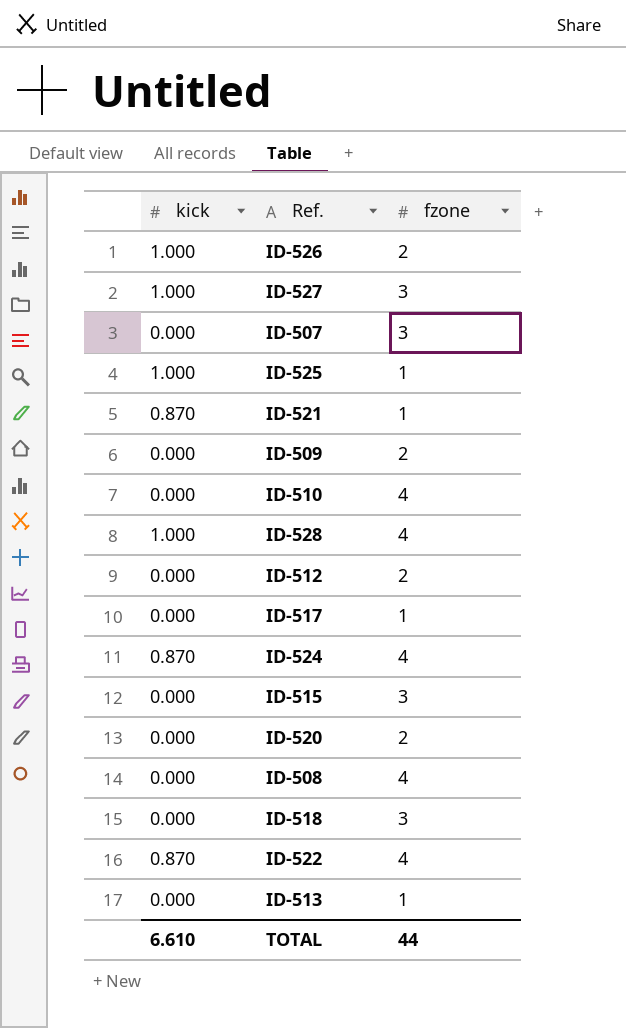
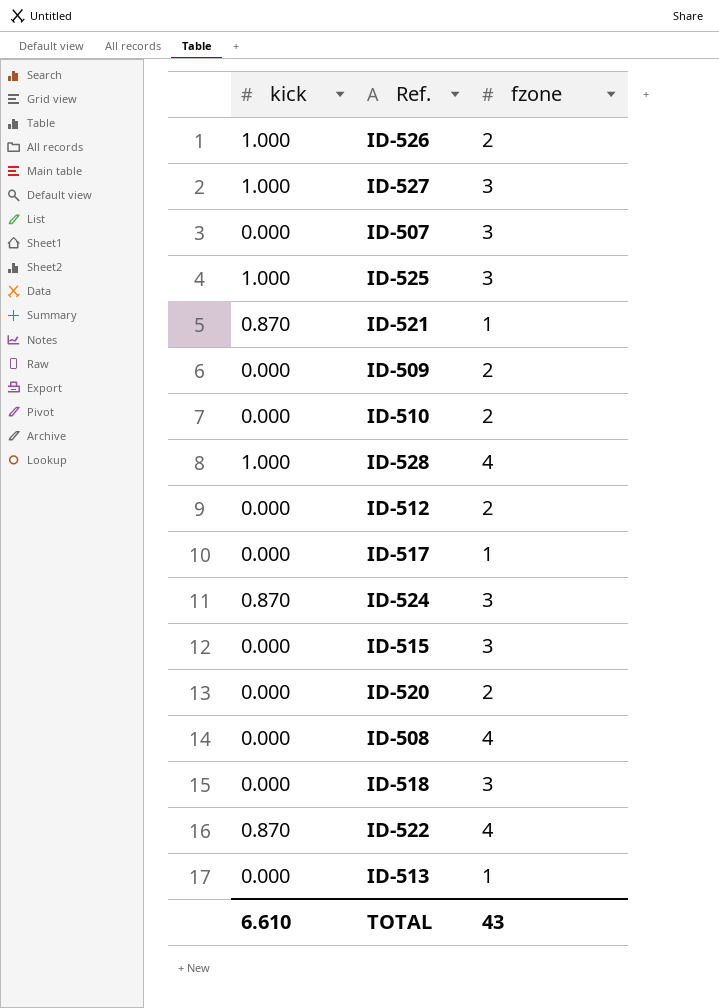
ID-525 | fzone: 1 -> 3
ID-510 | fzone: 4 -> 2
ID-524 | fzone: 4 -> 3
TOTAL | fzone: 44 -> 43

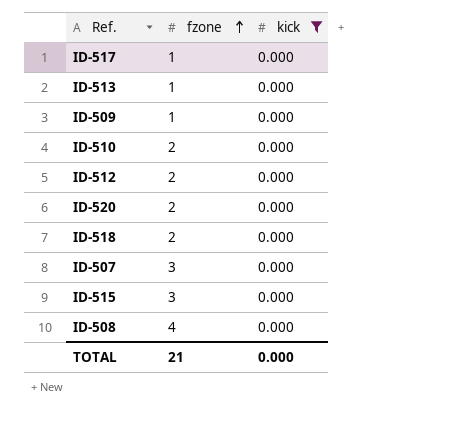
filter: none -> kick = 0.000
row order: none -> fzone ascending
column kick | position: 1 -> 3
ID-509 | fzone: 2 -> 1
ID-518 | fzone: 3 -> 2
TOTAL | fzone: 43 -> 21
TOTAL | kick: 6.610 -> 0.000

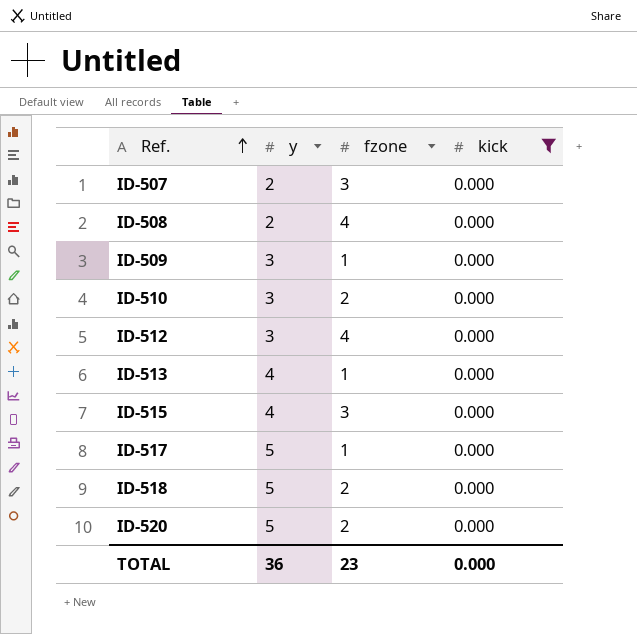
row order: fzone ascending -> Ref. ascending
column y | position: none -> 2
ID-512 | fzone: 2 -> 4
TOTAL | fzone: 21 -> 23

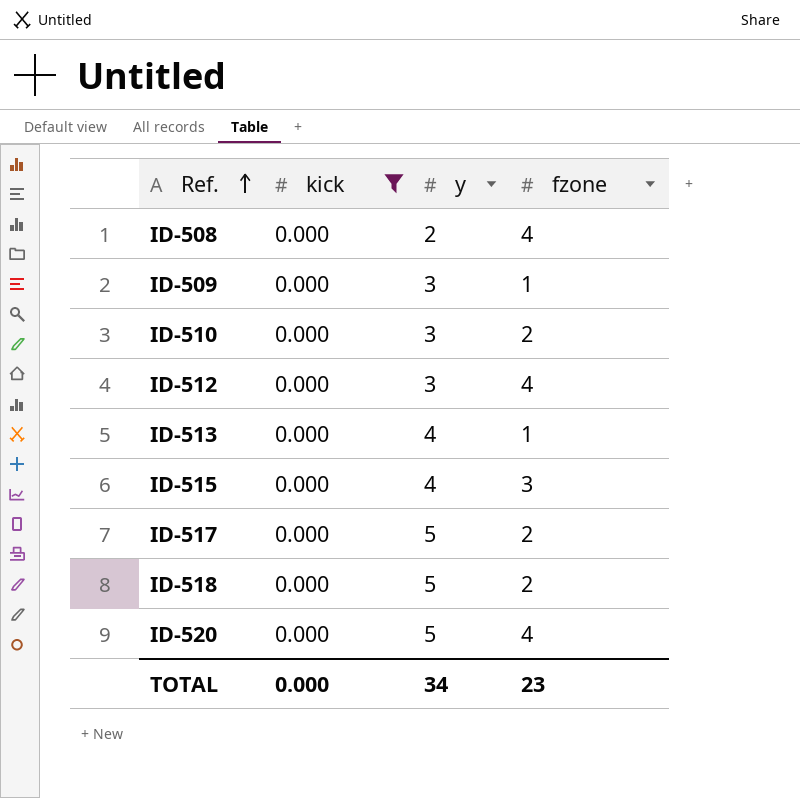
column kick | position: 4 -> 2
row ID-507: 2 | 3 | 0.000 -> none
ID-517 | fzone: 1 -> 2
ID-520 | fzone: 2 -> 4
TOTAL | y: 36 -> 34

